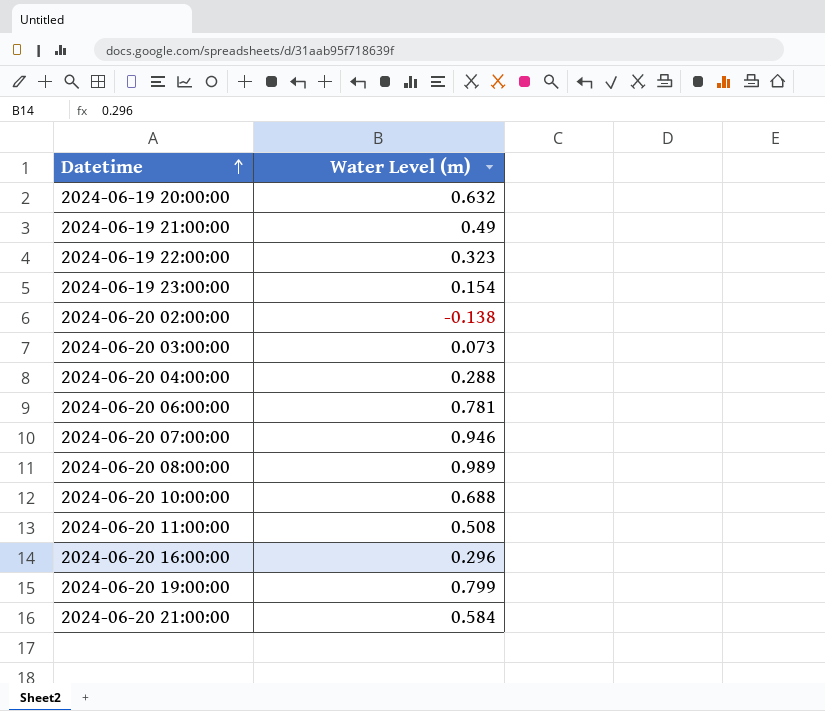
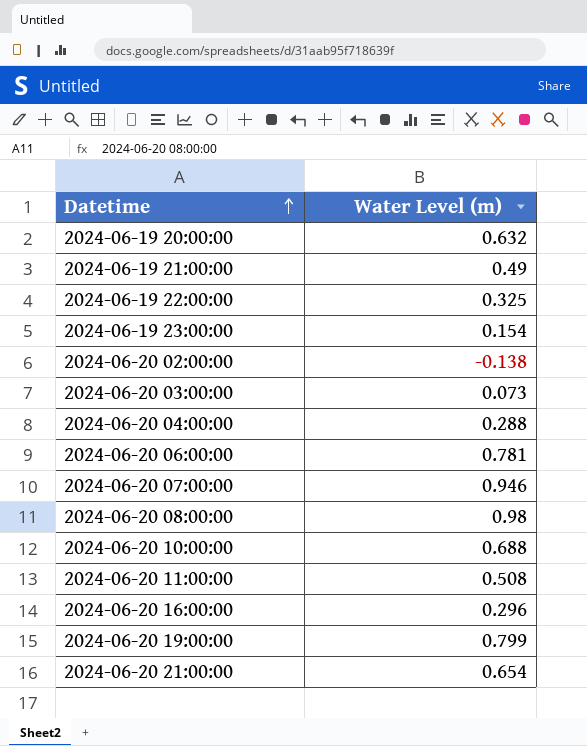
2024-06-19 22:00:00 | Water Level (m): 0.323 -> 0.325
2024-06-20 08:00:00 | Water Level (m): 0.989 -> 0.98
2024-06-20 21:00:00 | Water Level (m): 0.584 -> 0.654

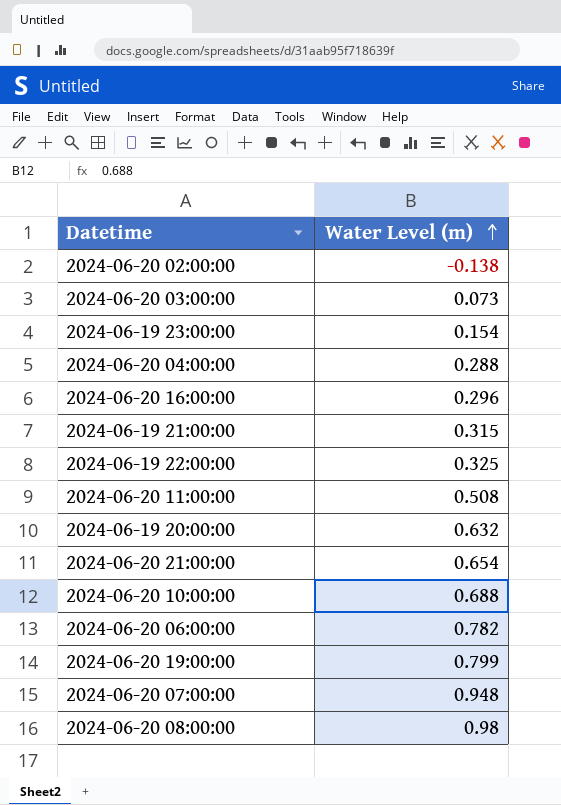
row order: Datetime ascending -> Water Level (m) ascending
2024-06-19 21:00:00 | Water Level (m): 0.49 -> 0.315
2024-06-20 06:00:00 | Water Level (m): 0.781 -> 0.782
2024-06-20 07:00:00 | Water Level (m): 0.946 -> 0.948

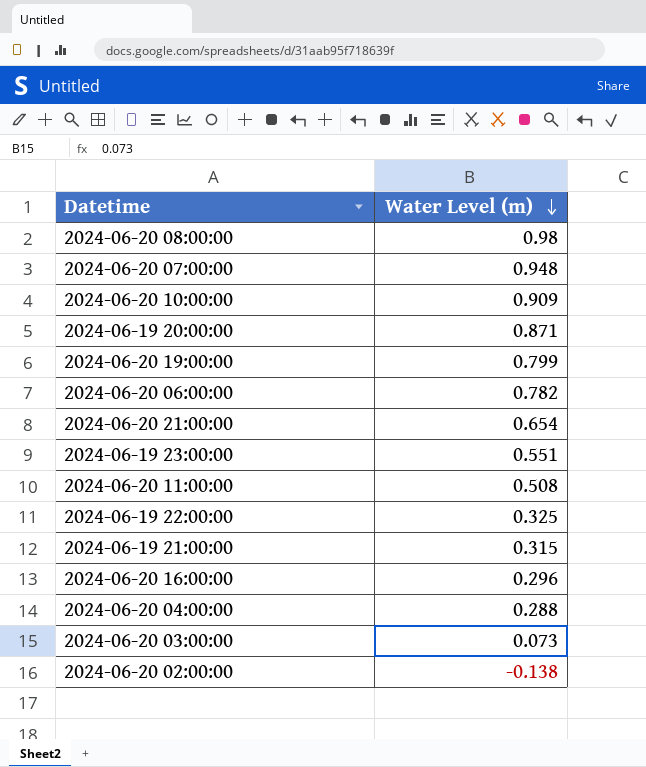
row order: Water Level (m) ascending -> Water Level (m) descending
2024-06-20 10:00:00 | Water Level (m): 0.688 -> 0.909
2024-06-19 20:00:00 | Water Level (m): 0.632 -> 0.871
2024-06-19 23:00:00 | Water Level (m): 0.154 -> 0.551

